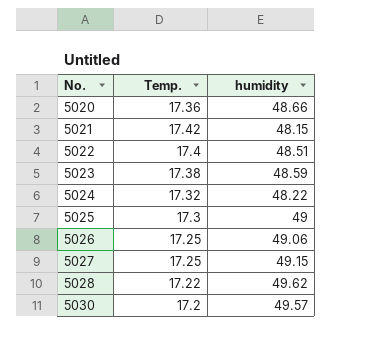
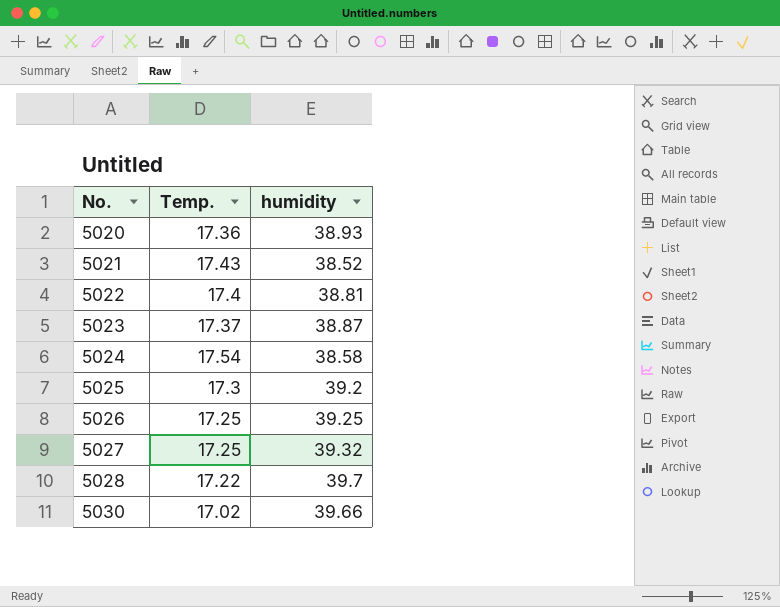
5020 | humidity: 48.66 -> 38.93
5021 | Temp.: 17.42 -> 17.43
5021 | humidity: 48.15 -> 38.52
5022 | humidity: 48.51 -> 38.81
5023 | Temp.: 17.38 -> 17.37
5023 | humidity: 48.59 -> 38.87
5024 | Temp.: 17.32 -> 17.54
5024 | humidity: 48.22 -> 38.58
5025 | humidity: 49 -> 39.2
5026 | humidity: 49.06 -> 39.25
5027 | humidity: 49.15 -> 39.32
5028 | humidity: 49.62 -> 39.7
5030 | Temp.: 17.2 -> 17.02
5030 | humidity: 49.57 -> 39.66

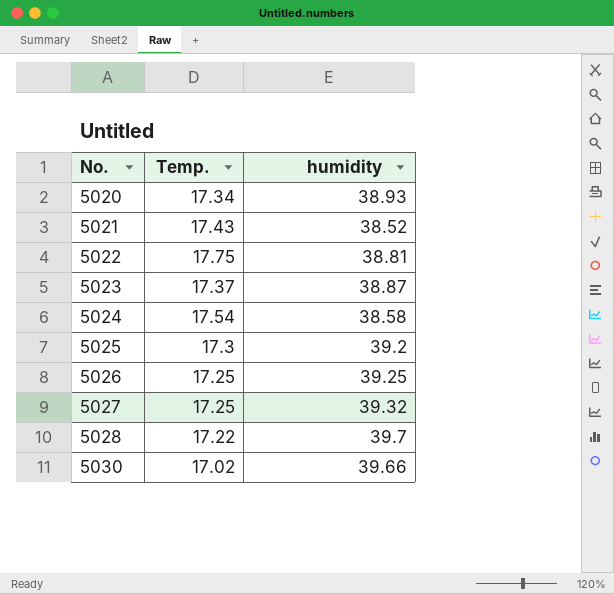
5020 | Temp.: 17.36 -> 17.34
5022 | Temp.: 17.4 -> 17.75

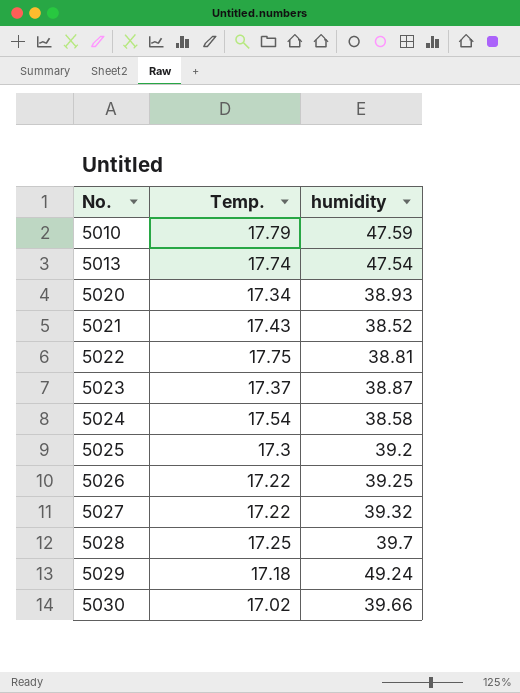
row 5010: none -> 17.79 | 47.59
row 5013: none -> 17.74 | 47.54
5026 | Temp.: 17.25 -> 17.22
5027 | Temp.: 17.25 -> 17.22
5028 | Temp.: 17.22 -> 17.25
row 5029: none -> 17.18 | 49.24

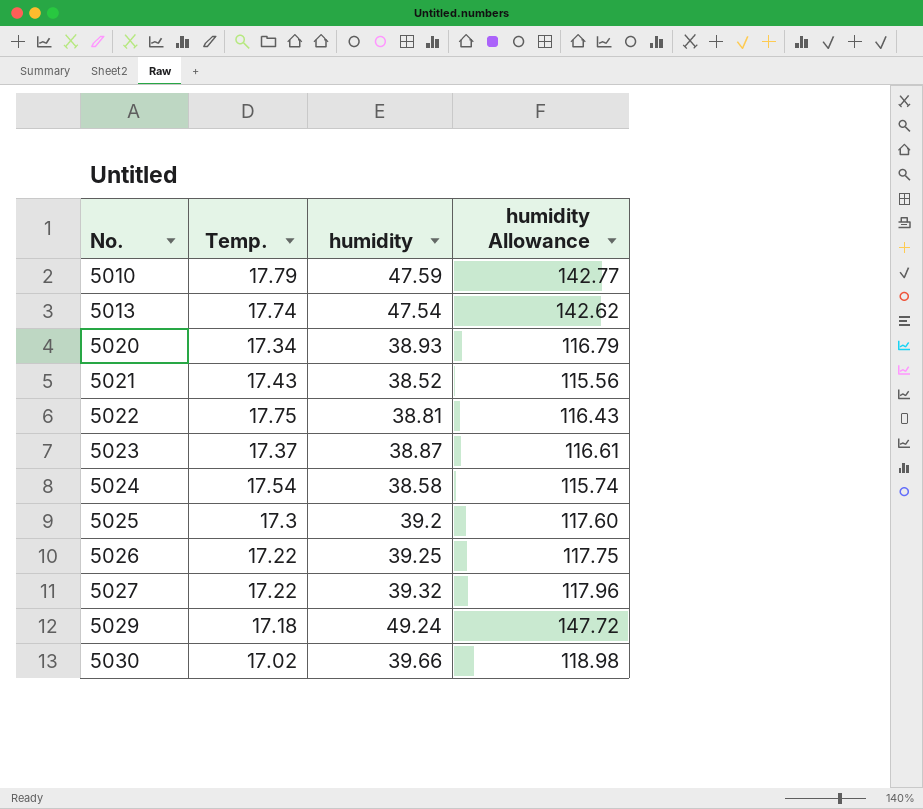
column humidity Allowance | formula: none -> [humidity] * 3
row 5028: 17.25 | 39.7 -> none

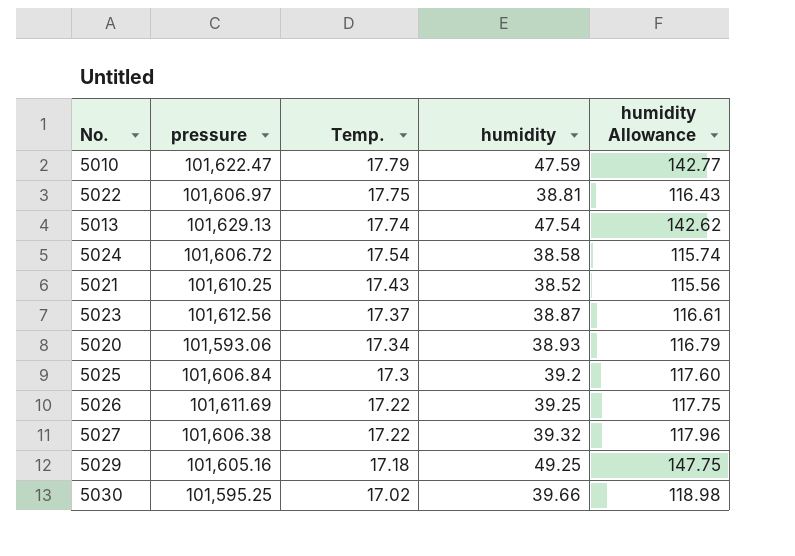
row order: No. ascending -> Temp. descending
column pressure | position: none -> 2
5029 | humidity: 49.24 -> 49.25
5029 | humidity Allowance: 147.72 -> 147.75

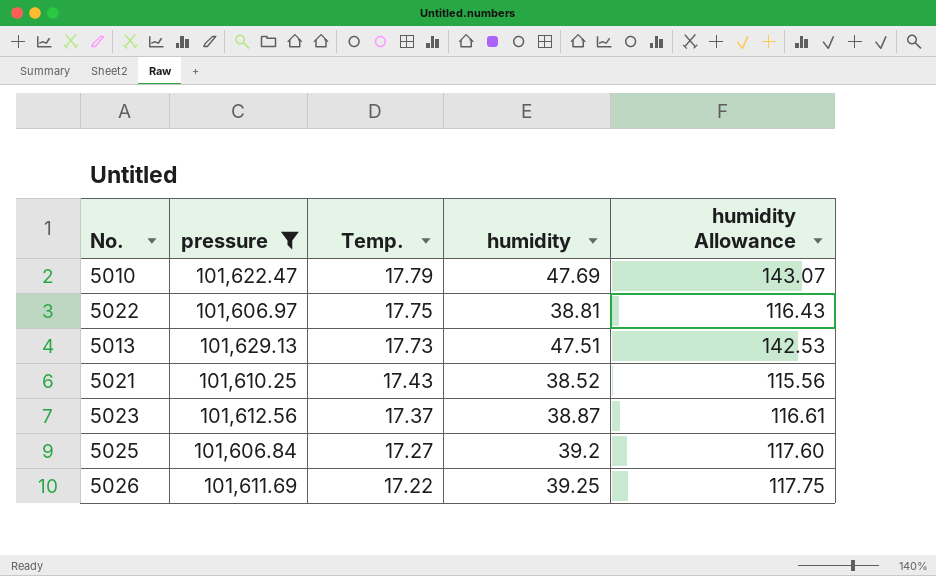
filter: none -> pressure >= 101,606.84
5010 | humidity: 47.59 -> 47.69
5010 | humidity Allowance: 142.77 -> 143.07
5013 | Temp.: 17.74 -> 17.73
5013 | humidity: 47.54 -> 47.51
5013 | humidity Allowance: 142.62 -> 142.53
5025 | Temp.: 17.3 -> 17.27

